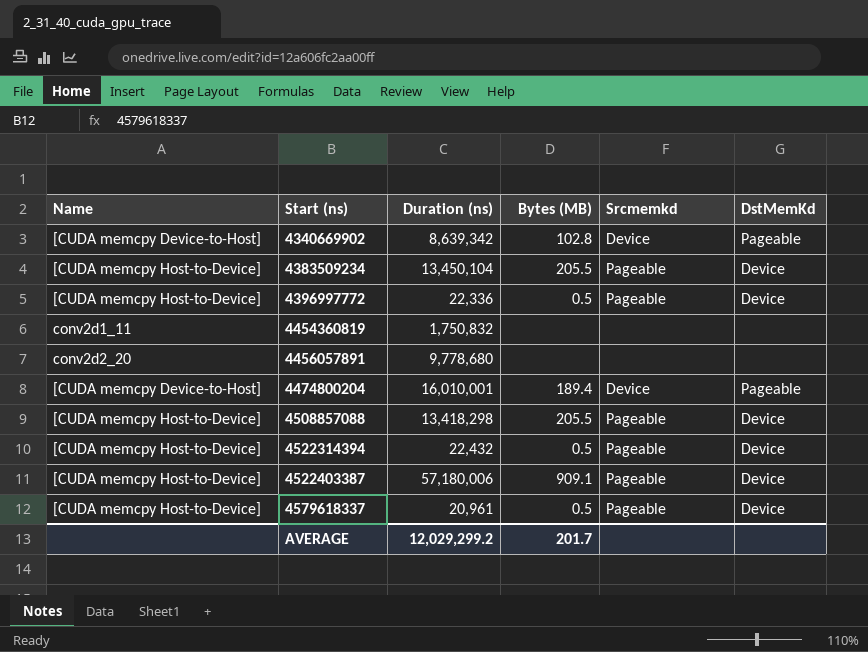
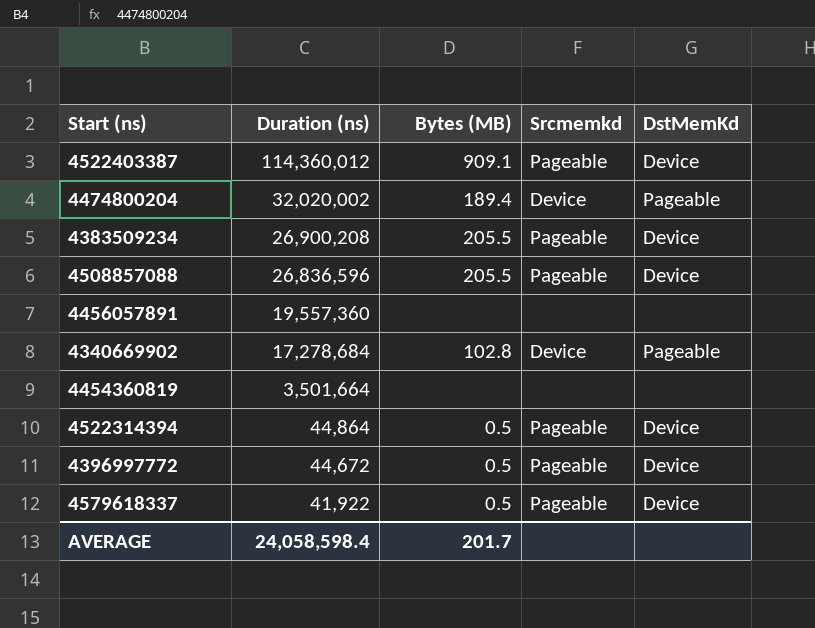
row order: Start (ns) ascending -> Duration (ns) descending
column Name | position: 1 -> none
4522403387 | Duration (ns): 57,180,006 -> 114,360,012
4474800204 | Duration (ns): 16,010,001 -> 32,020,002
4383509234 | Duration (ns): 13,450,104 -> 26,900,208
4508857088 | Duration (ns): 13,418,298 -> 26,836,596
4456057891 | Duration (ns): 9,778,680 -> 19,557,360
4340669902 | Duration (ns): 8,639,342 -> 17,278,684
4454360819 | Duration (ns): 1,750,832 -> 3,501,664
4522314394 | Duration (ns): 22,432 -> 44,864
4396997772 | Duration (ns): 22,336 -> 44,672
4579618337 | Duration (ns): 20,961 -> 41,922
AVERAGE | Duration (ns): 12,029,299.2 -> 24,058,598.4

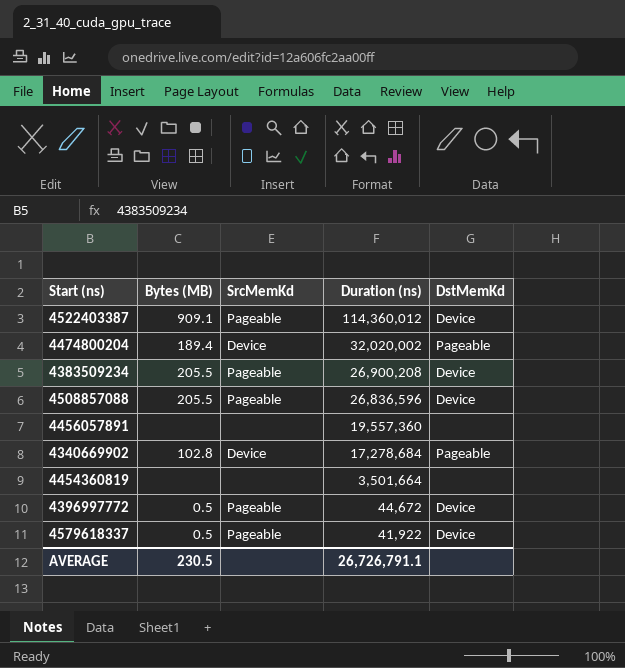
column name: Srcmemkd -> SrcMemKd
column Duration (ns) | position: 2 -> 4
row 4522314394: 44,864 | 0.5 | Pageable | Device -> none
AVERAGE | Bytes (MB): 201.7 -> 230.5
AVERAGE | Duration (ns): 24,058,598.4 -> 26,726,791.1

